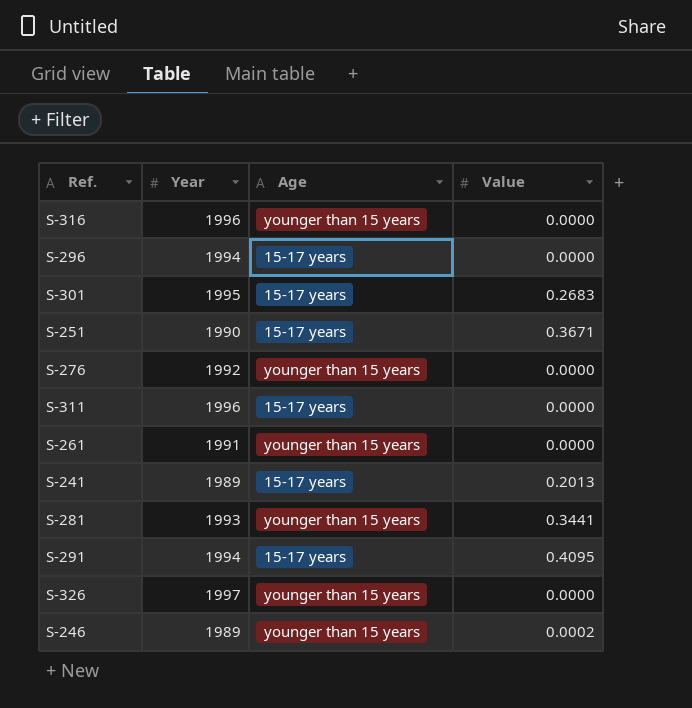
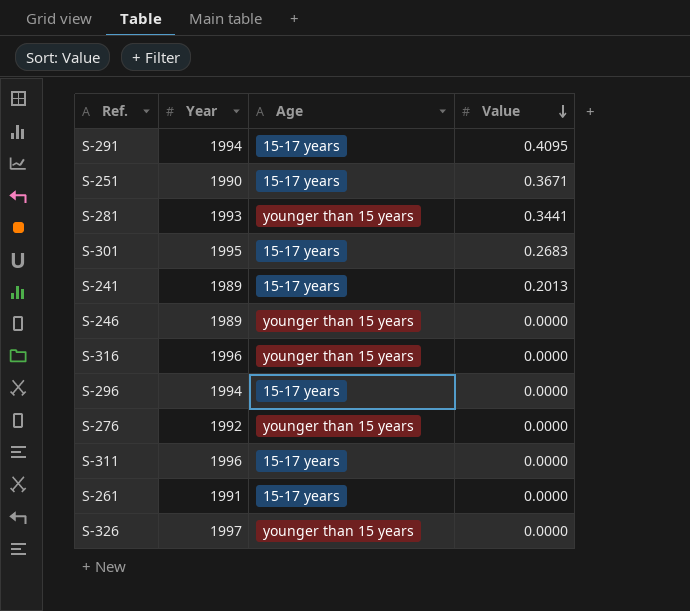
row order: none -> Value descending
S-246 | Value: 0.0002 -> 0.0000
S-261 | Age: younger than 15 years -> 15-17 years

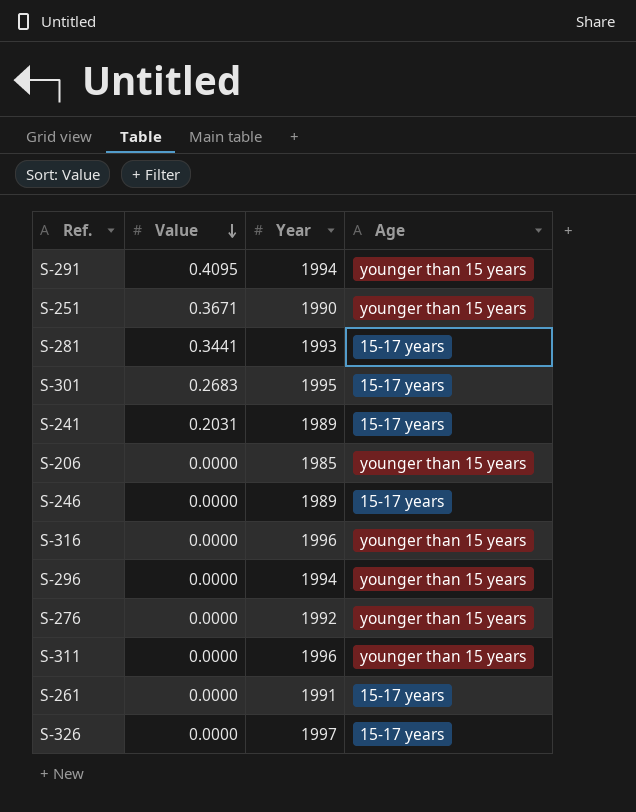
column Value | position: 4 -> 2
S-291 | Age: 15-17 years -> younger than 15 years
S-251 | Age: 15-17 years -> younger than 15 years
S-281 | Age: younger than 15 years -> 15-17 years
S-241 | Value: 0.2013 -> 0.2031
row S-206: none -> 0.0000 | 1985 | younger than 15 years
S-246 | Age: younger than 15 years -> 15-17 years
S-296 | Age: 15-17 years -> younger than 15 years
S-311 | Age: 15-17 years -> younger than 15 years
S-326 | Age: younger than 15 years -> 15-17 years

